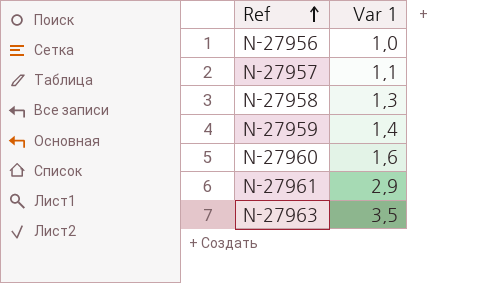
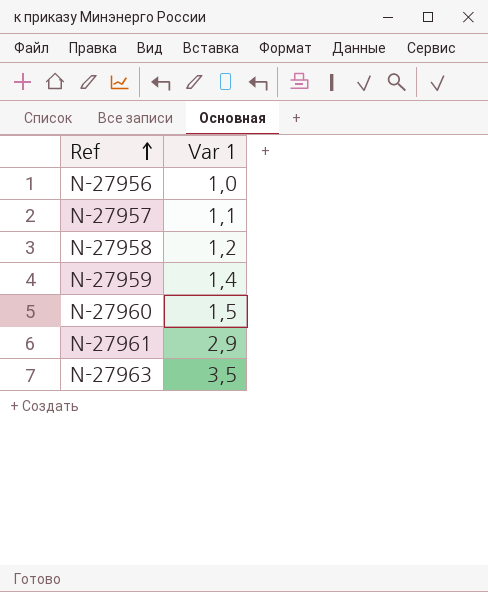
N-27958 | Var 1: 1,3 -> 1,2
N-27960 | Var 1: 1,6 -> 1,5

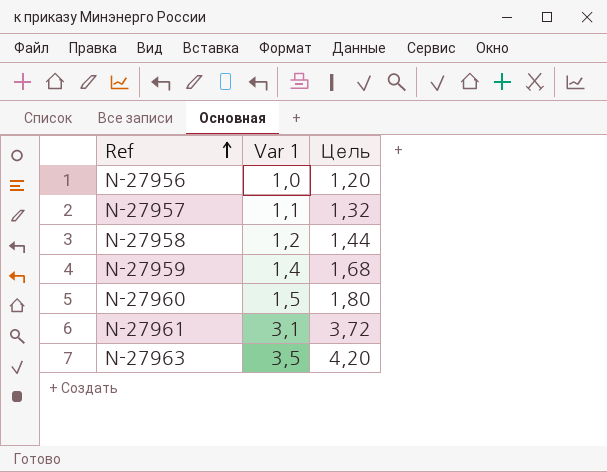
column Цель | formula: none -> [Var 1] * 1,2
N-27961 | Var 1: 2,9 -> 3,1

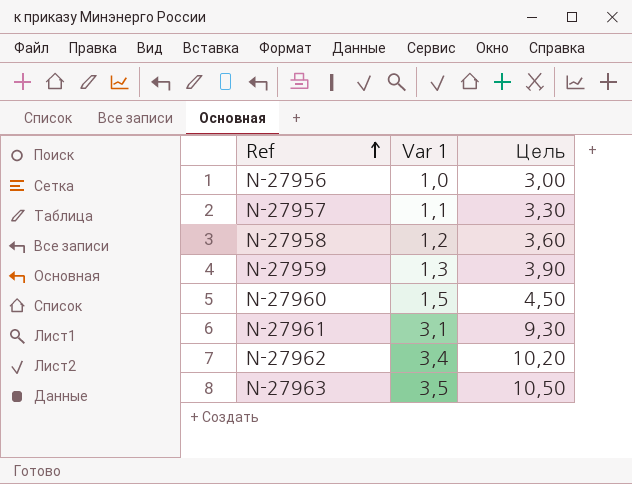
column Цель | formula: [Var 1] * 1,2 -> [Var 1] * 3
N-27959 | Var 1: 1,4 -> 1,3
row N-27962: none -> 3,4 | 10,20

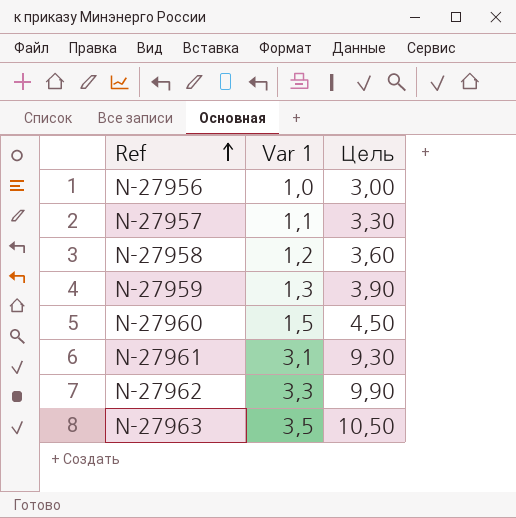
N-27962 | Var 1: 3,4 -> 3,3
N-27962 | Цель: 10,20 -> 9,90

